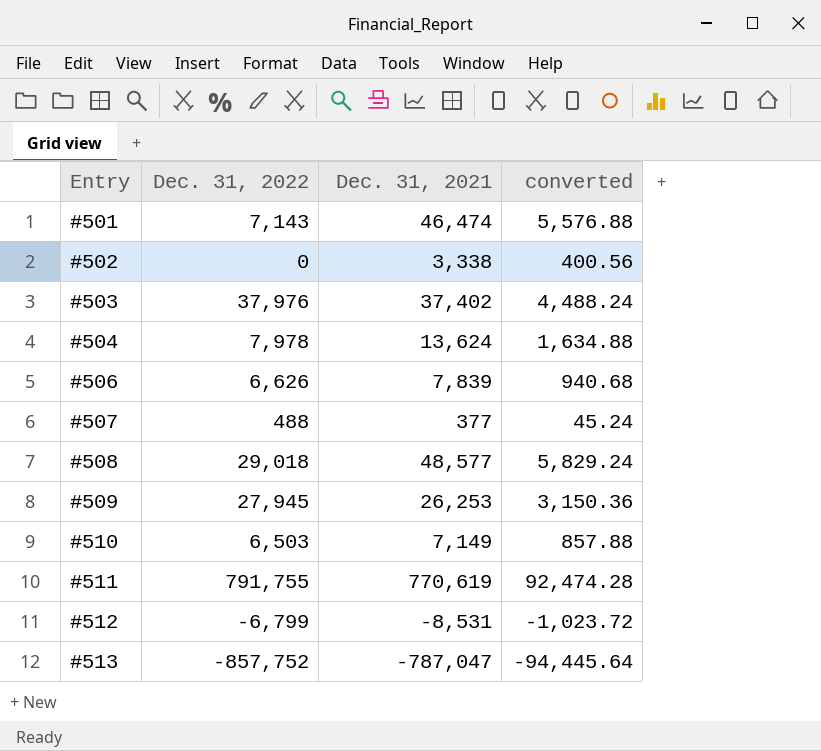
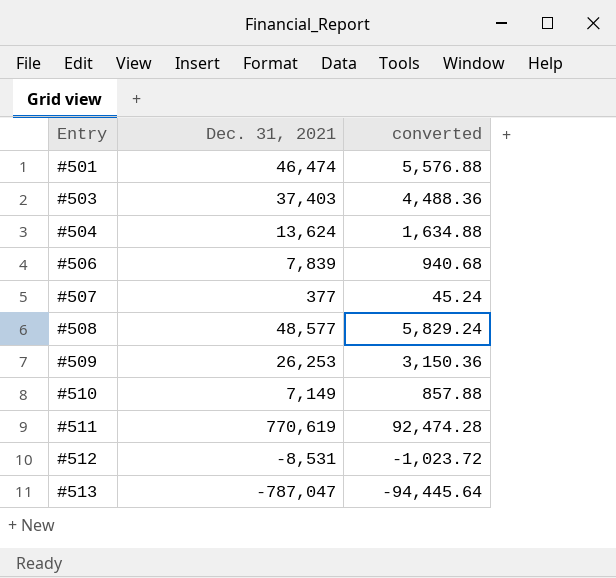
column Dec. 31, 2022 | position: 2 -> none
row #502: 0 | 3,338 | 400.56 -> none
#503 | Dec. 31, 2021: 37,402 -> 37,403
#503 | converted: 4,488.24 -> 4,488.36

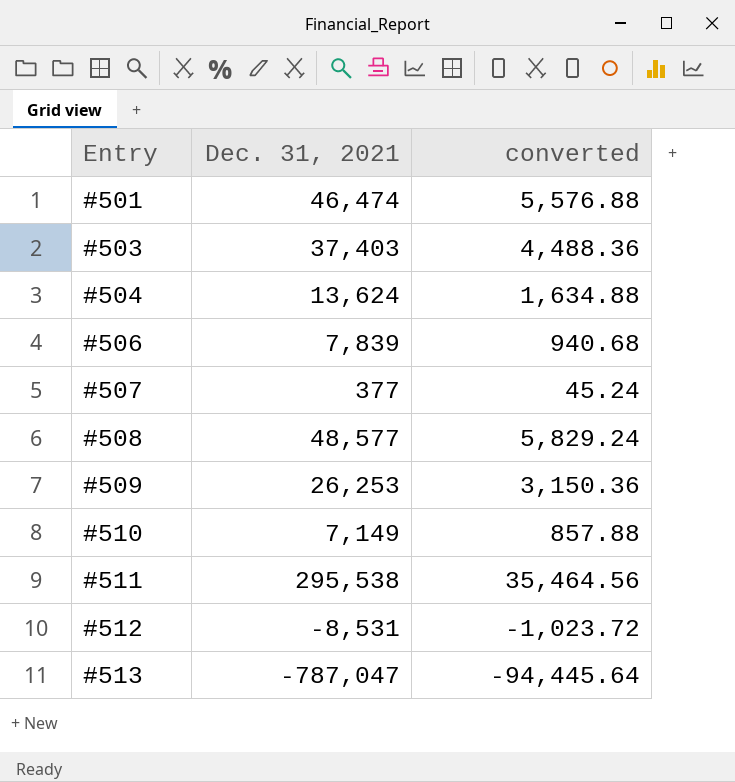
#511 | Dec. 31, 2021: 770,619 -> 295,538
#511 | converted: 92,474.28 -> 35,464.56

